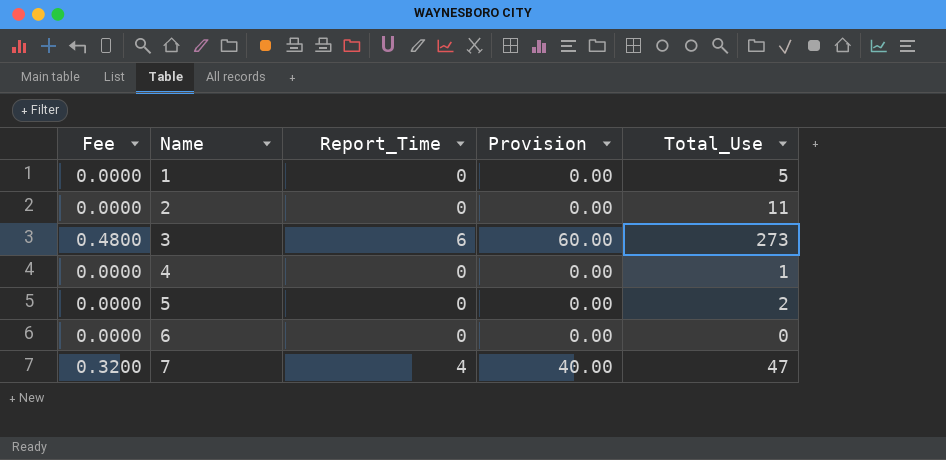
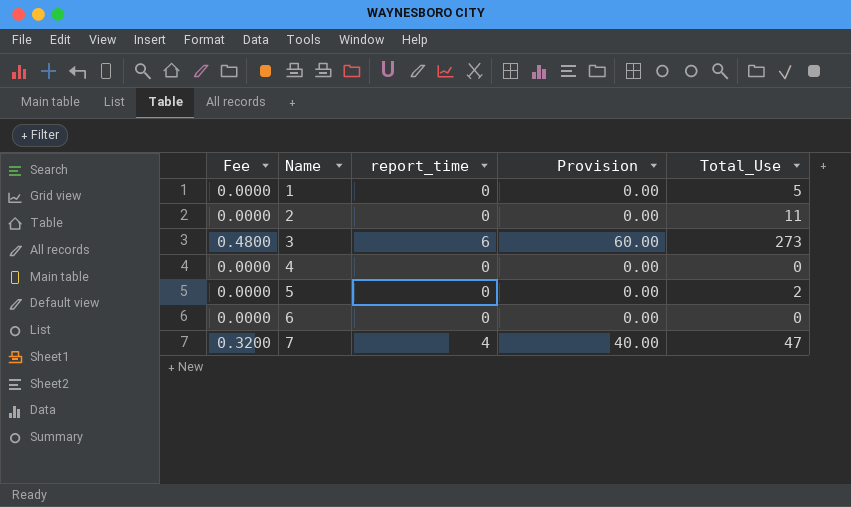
column name: Report_Time -> report_time
4 | Total_Use: 1 -> 0

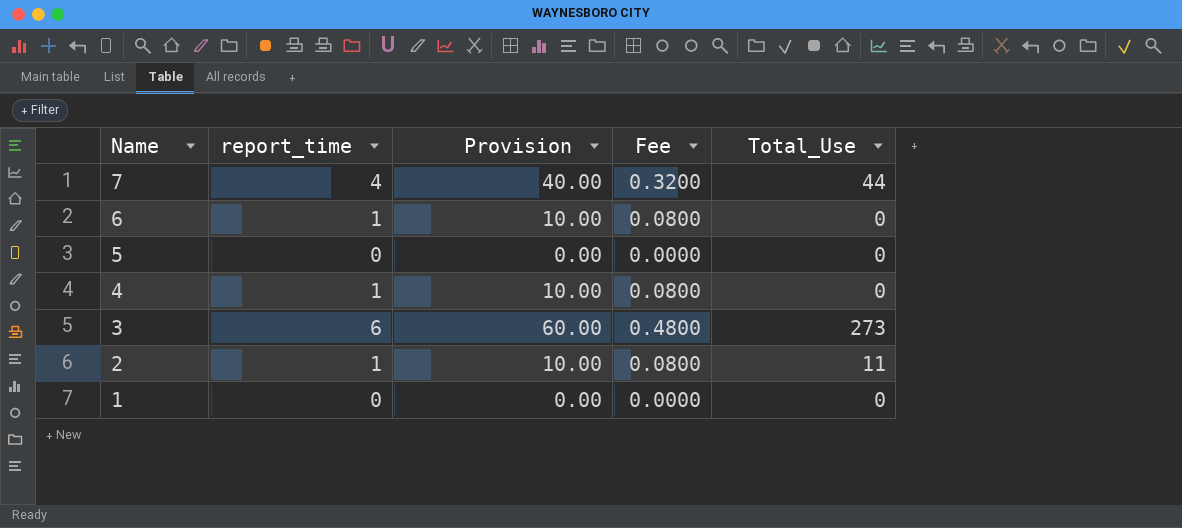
row order: Name ascending -> Name descending
column Fee | position: 1 -> 4
7 | Total_Use: 47 -> 44
6 | report_time: 0 -> 1
6 | Provision: 0.00 -> 10.00
6 | Fee: 0.0000 -> 0.0800
5 | Total_Use: 2 -> 0
4 | report_time: 0 -> 1
4 | Provision: 0.00 -> 10.00
4 | Fee: 0.0000 -> 0.0800
2 | report_time: 0 -> 1
2 | Provision: 0.00 -> 10.00
2 | Fee: 0.0000 -> 0.0800
1 | Total_Use: 5 -> 0

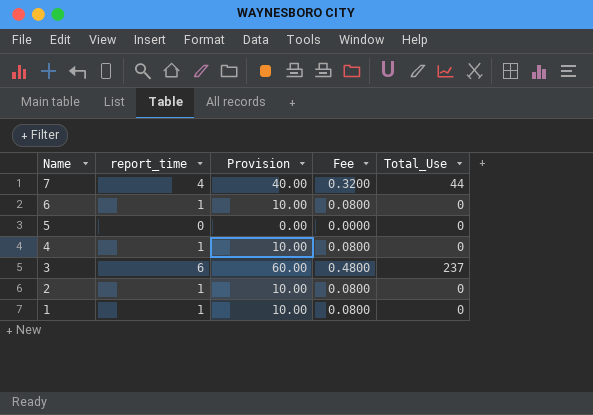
3 | Total_Use: 273 -> 237
2 | Total_Use: 11 -> 0
1 | report_time: 0 -> 1
1 | Provision: 0.00 -> 10.00
1 | Fee: 0.0000 -> 0.0800

